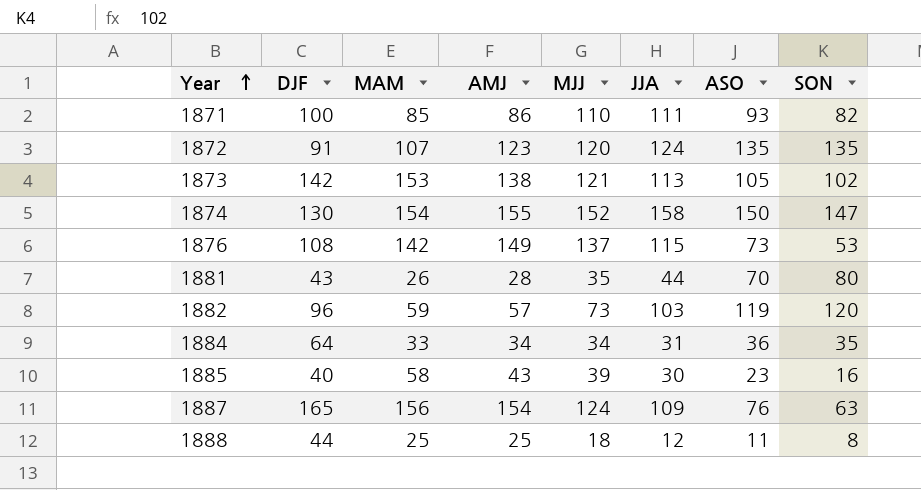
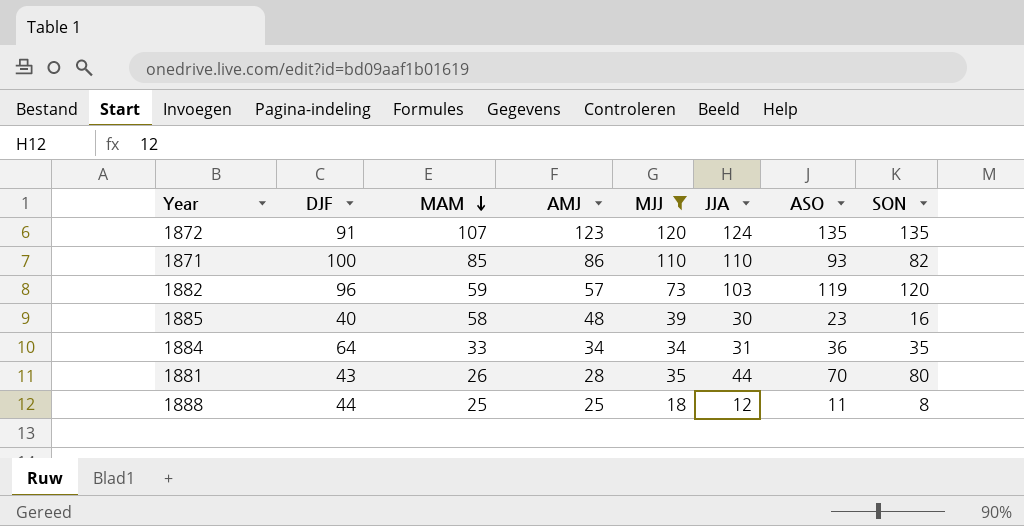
filter: none -> MJJ <= 120
row order: Year ascending -> MAM descending
1871 | JJA: 111 -> 110
1885 | AMJ: 43 -> 48

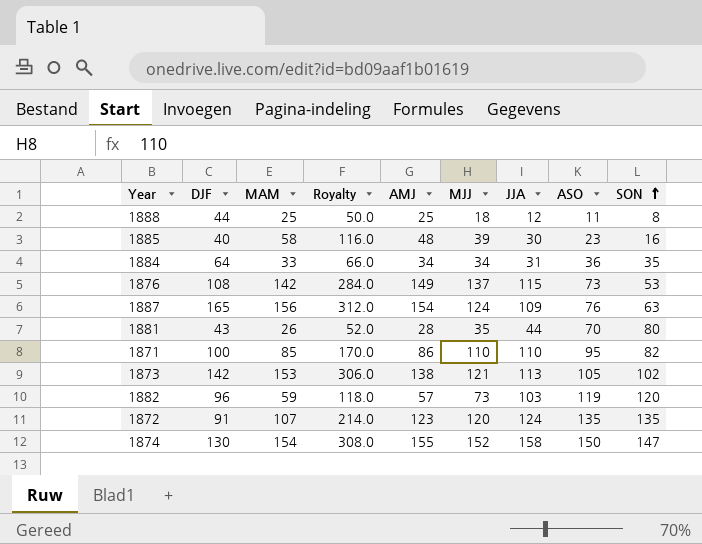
filter: MJJ <= 120 -> none
row order: MAM descending -> SON ascending
column Royalty | formula: none -> [MAM] * 2
1871 | ASO: 93 -> 95

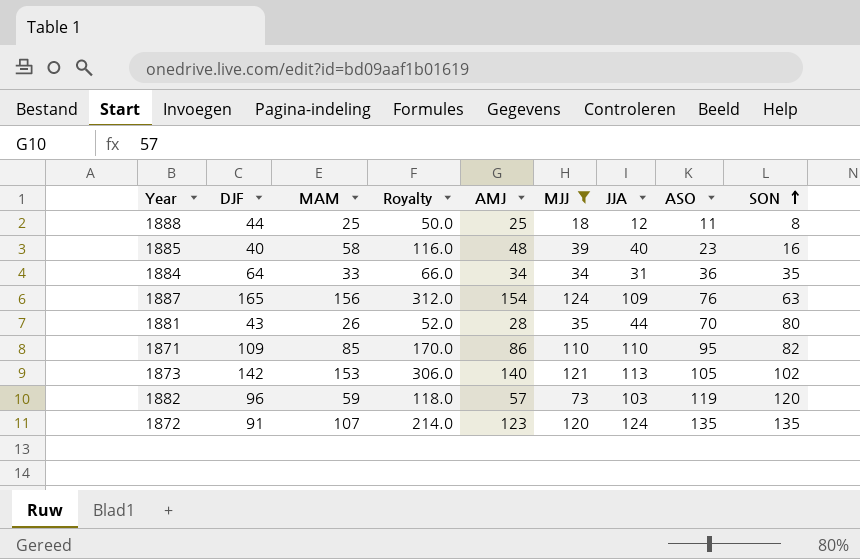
filter: none -> MJJ <= 124
1885 | JJA: 30 -> 40
1871 | DJF: 100 -> 109
1873 | AMJ: 138 -> 140

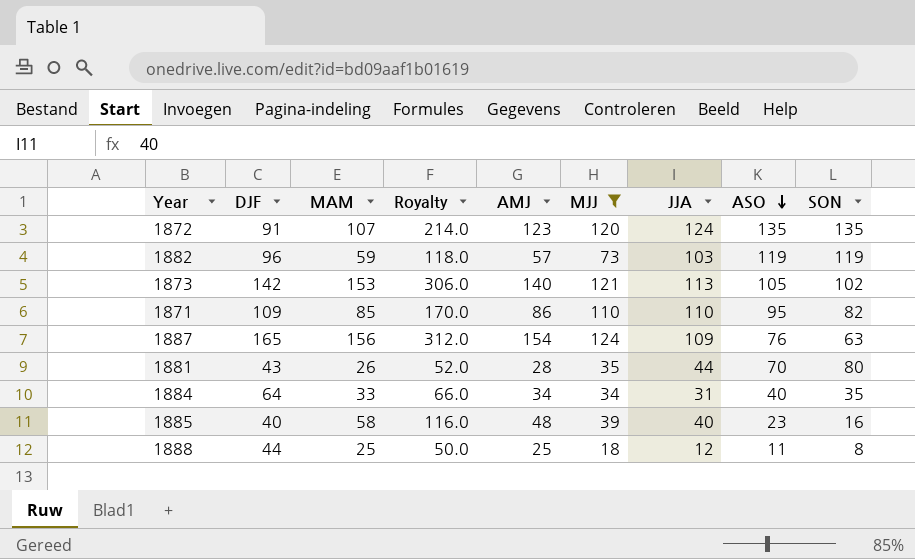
row order: SON ascending -> ASO descending
1882 | SON: 120 -> 119
1884 | ASO: 36 -> 40

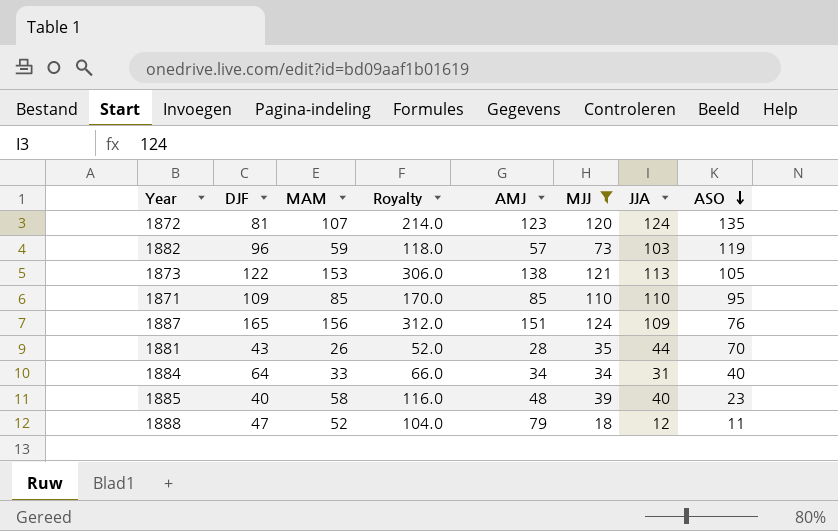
column SON | position: 9 -> none
1872 | DJF: 91 -> 81
1873 | DJF: 142 -> 122
1873 | AMJ: 140 -> 138
1871 | AMJ: 86 -> 85
1887 | AMJ: 154 -> 151
1888 | DJF: 44 -> 47
1888 | MAM: 25 -> 52
1888 | Royalty: 50.0 -> 104.0
1888 | AMJ: 25 -> 79

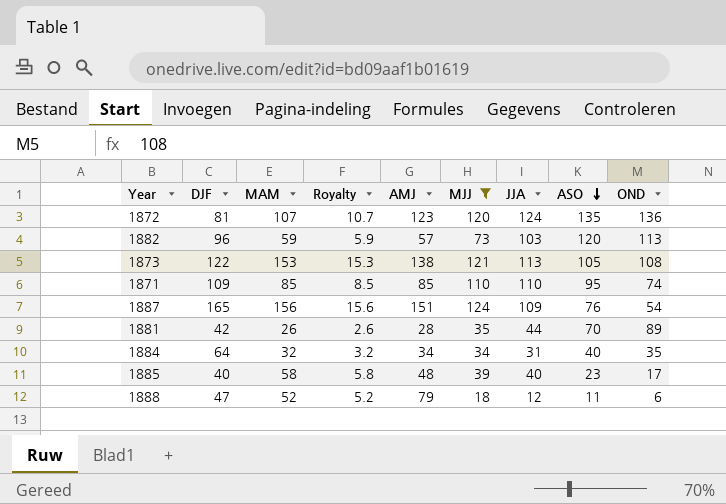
column Royalty | formula: [MAM] * 2 -> [MAM] * 0.1
column OND | position: none -> 9
1882 | ASO: 119 -> 120
1881 | DJF: 43 -> 42
1884 | MAM: 33 -> 32

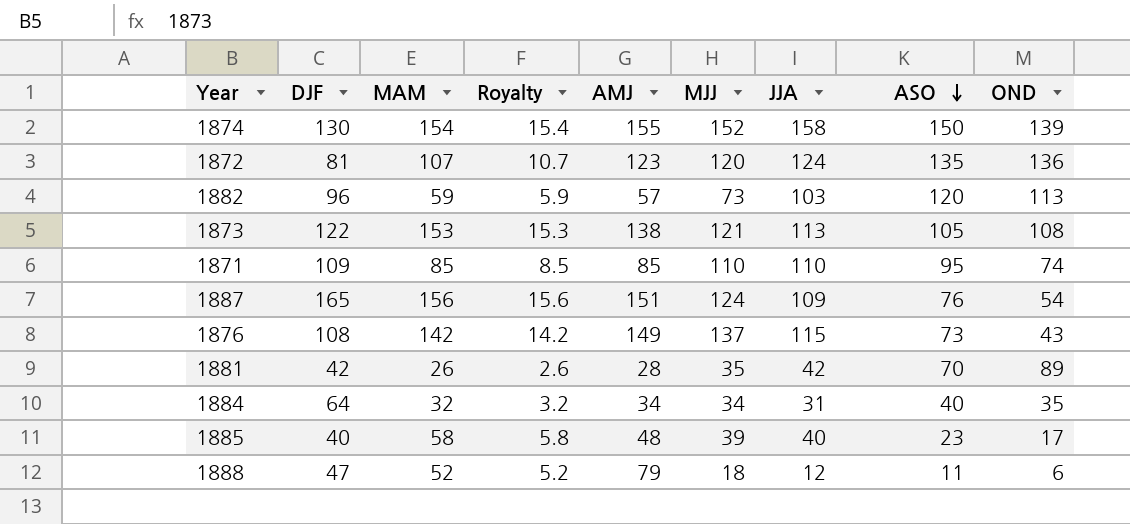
filter: MJJ <= 124 -> none
1881 | JJA: 44 -> 42

